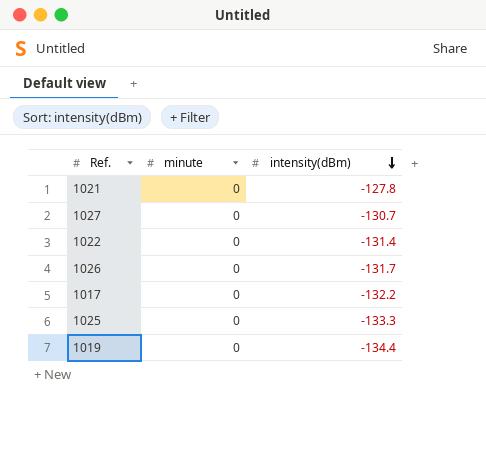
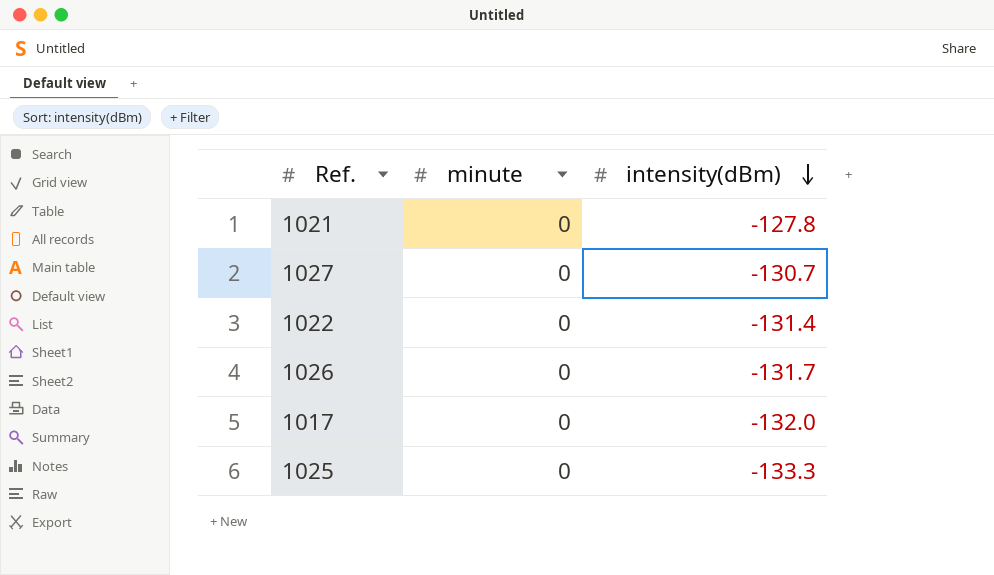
row 1019: 0 | -134.4 -> none
1017 | intensity(dBm): -132.2 -> -132.0

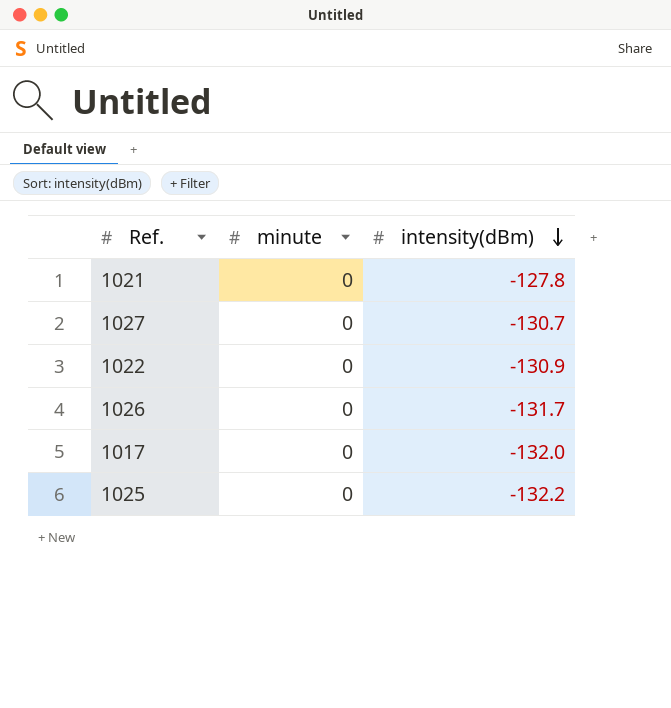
1022 | intensity(dBm): -131.4 -> -130.9
1025 | intensity(dBm): -133.3 -> -132.2

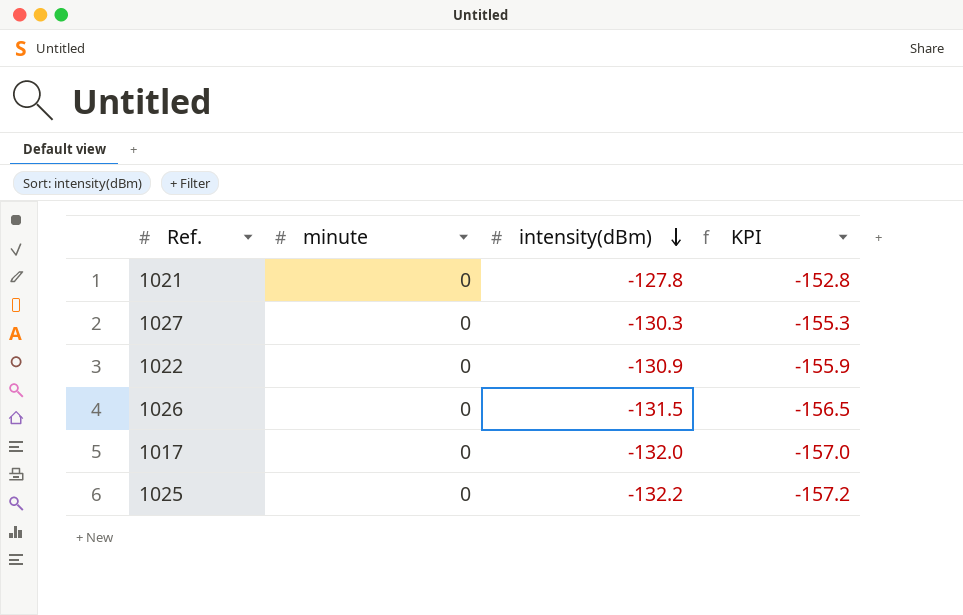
column KPI | formula: none -> [intensity(dBm)] - 25
1027 | intensity(dBm): -130.7 -> -130.3
1026 | intensity(dBm): -131.7 -> -131.5

